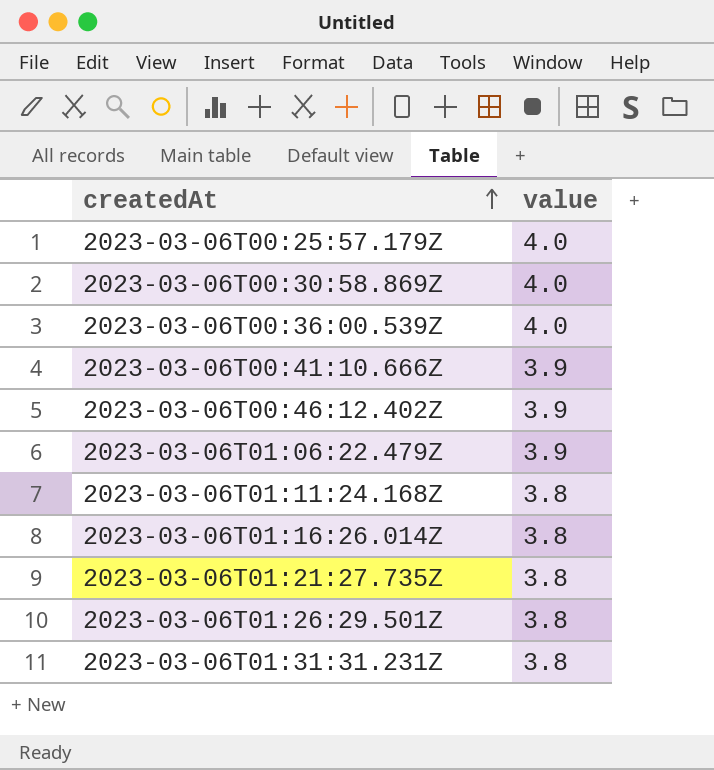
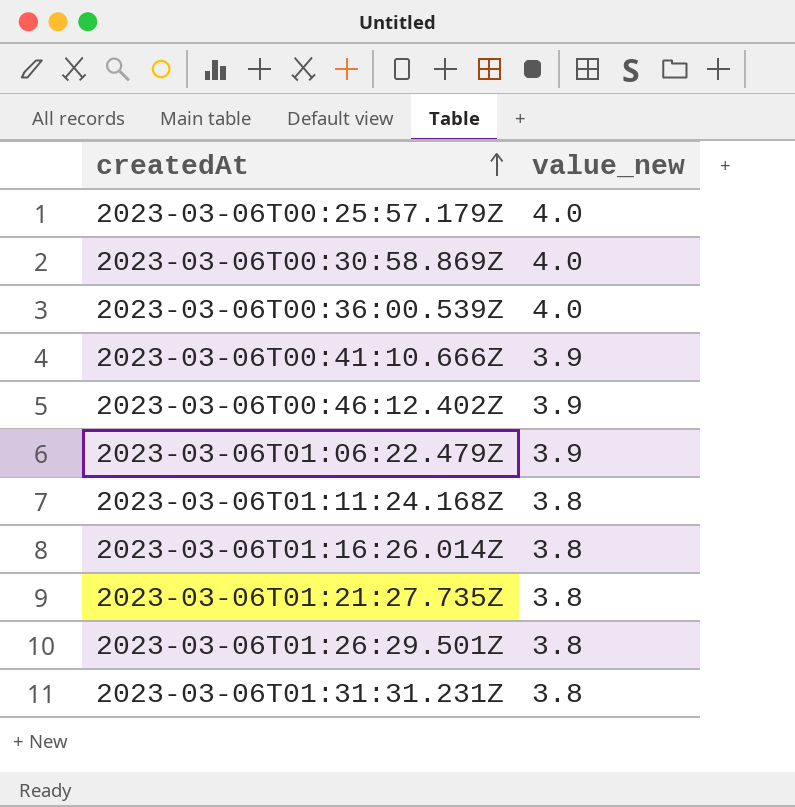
column name: value -> value_new

